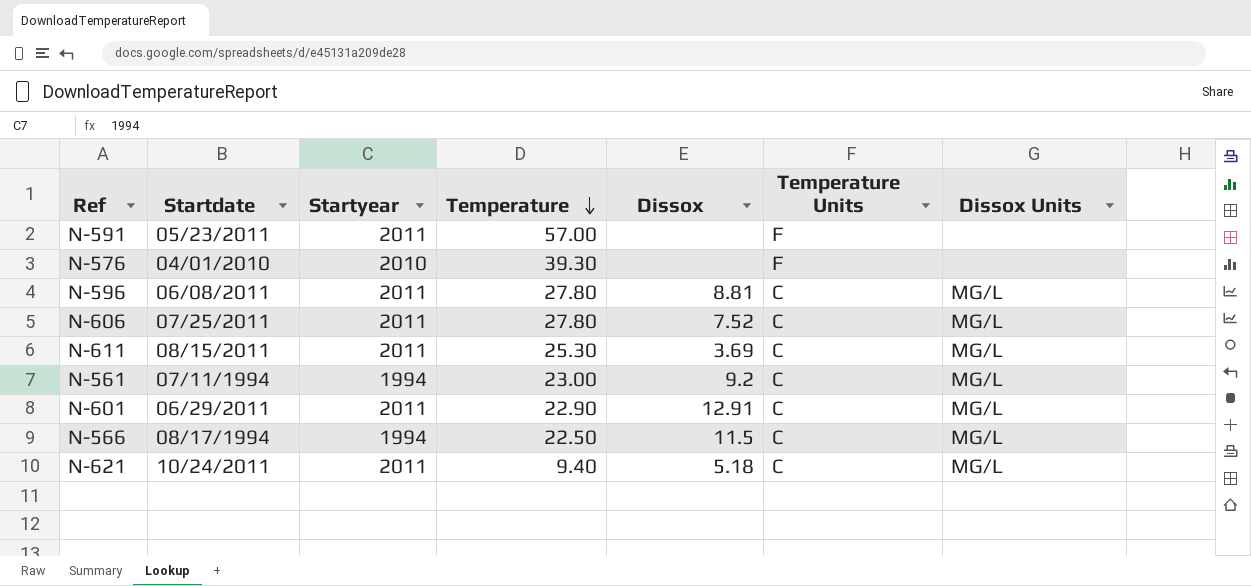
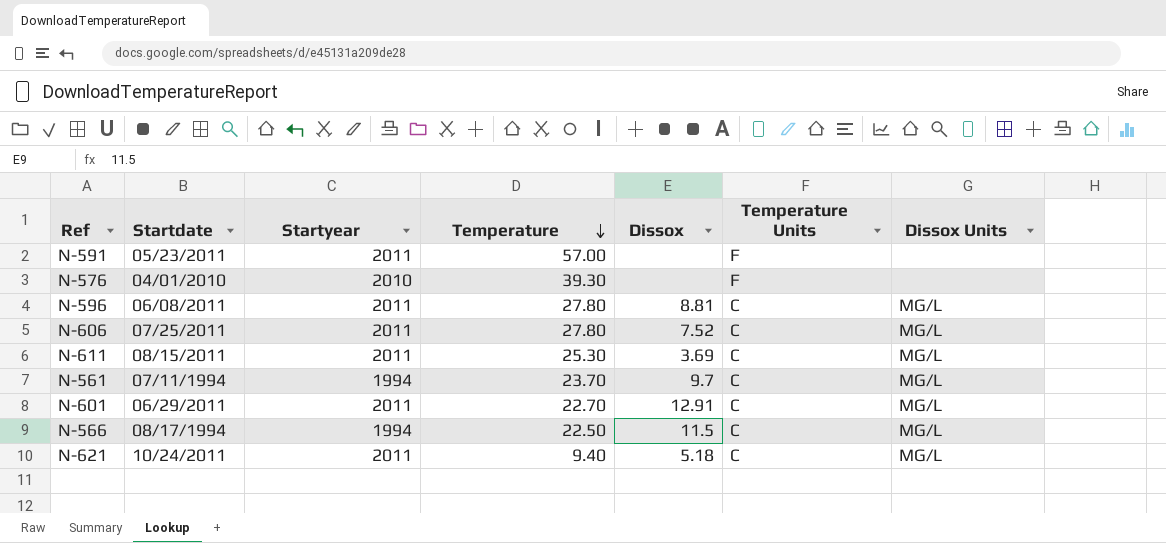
N-561 | Temperature: 23.00 -> 23.70
N-561 | Dissox: 9.2 -> 9.7
N-601 | Temperature: 22.90 -> 22.70

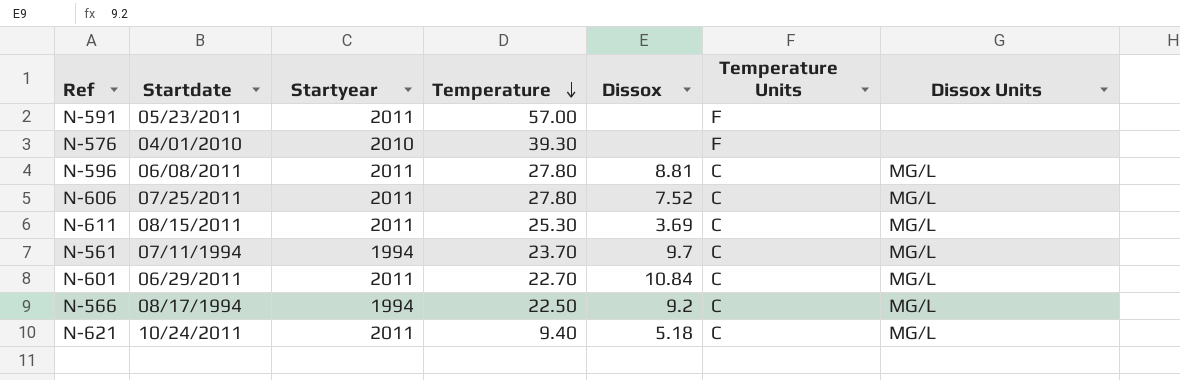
N-601 | Dissox: 12.91 -> 10.84
N-566 | Dissox: 11.5 -> 9.2

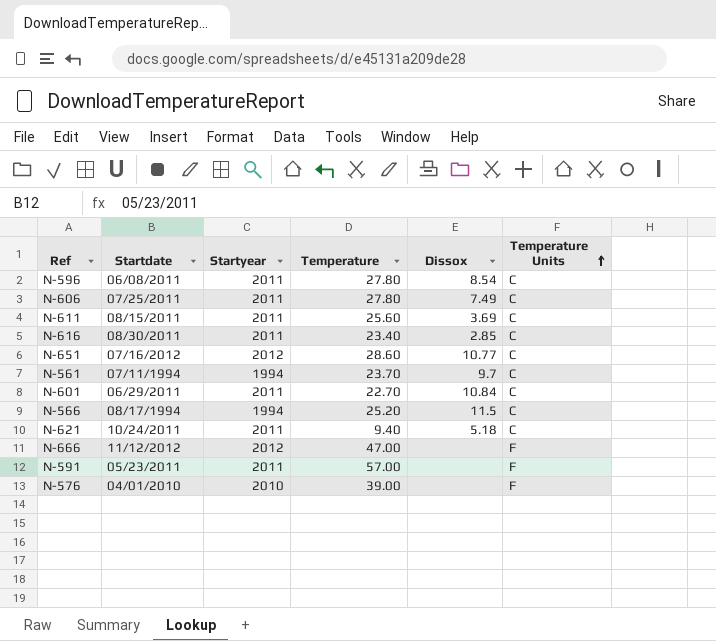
row order: Temperature descending -> Temperature Units ascending
column Dissox Units | position: 7 -> none
N-596 | Dissox: 8.81 -> 8.54
N-606 | Dissox: 7.52 -> 7.49
N-611 | Temperature: 25.30 -> 25.60
row N-616: none -> 08/30/2011 | 2011 | 23.40 | 2.85 | C
row N-651: none -> 07/16/2012 | 2012 | 28.60 | 10.77 | C
N-566 | Temperature: 22.50 -> 25.20
N-566 | Dissox: 9.2 -> 11.5
row N-666: none -> 11/12/2012 | 2012 | 47.00 | none | F
N-576 | Temperature: 39.30 -> 39.00

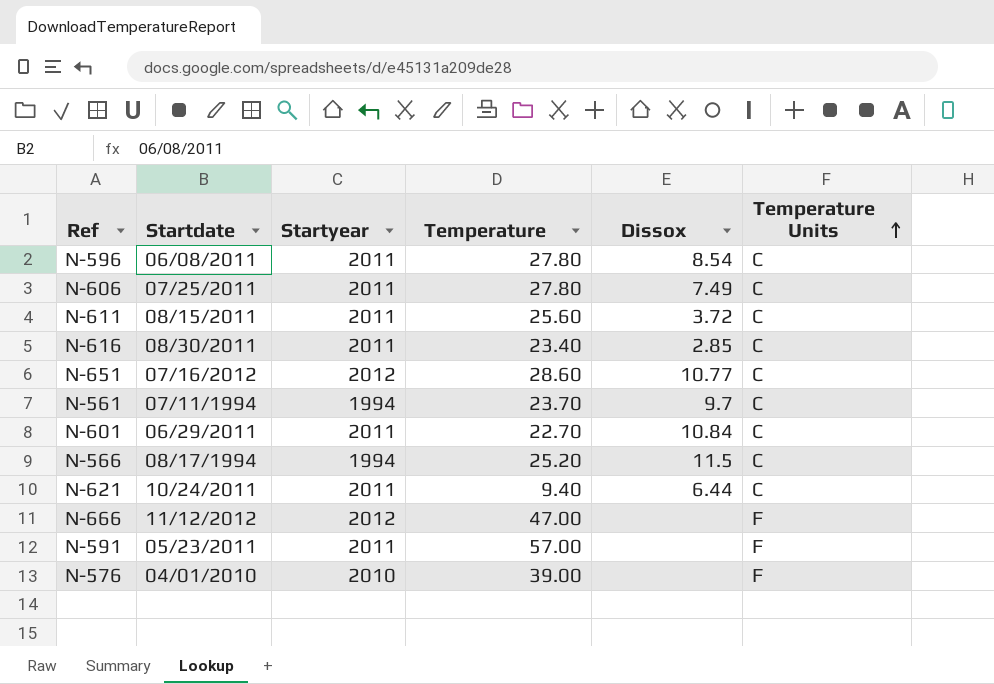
N-611 | Dissox: 3.69 -> 3.72
N-621 | Dissox: 5.18 -> 6.44

